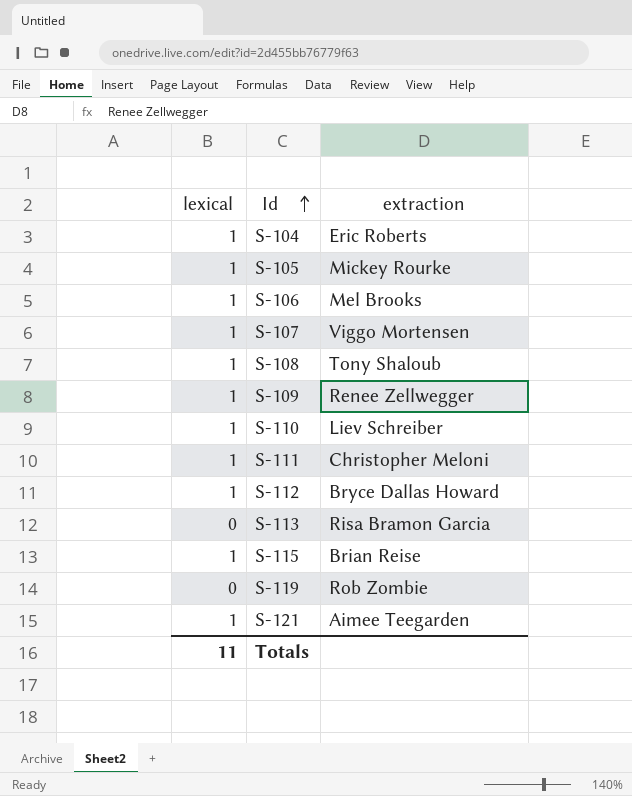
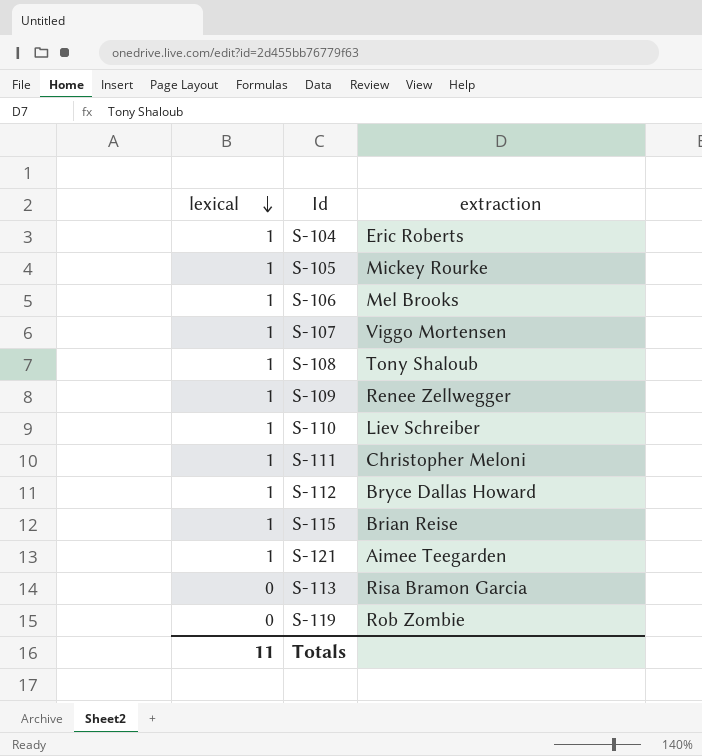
row order: Id ascending -> lexical descending

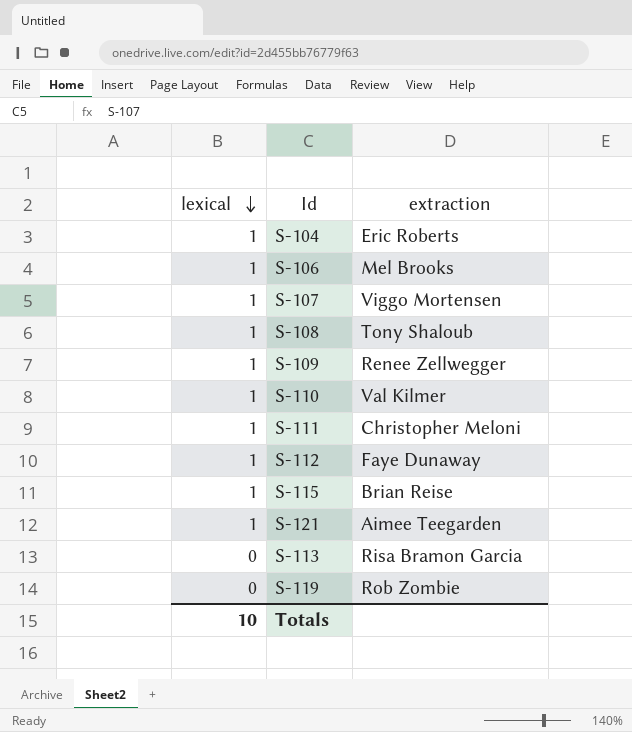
row S-105: 1 | Mickey Rourke -> none
S-110 | extraction: Liev Schreiber -> Val Kilmer
S-112 | extraction: Bryce Dallas Howard -> Faye Dunaway
Totals | lexical: 11 -> 10

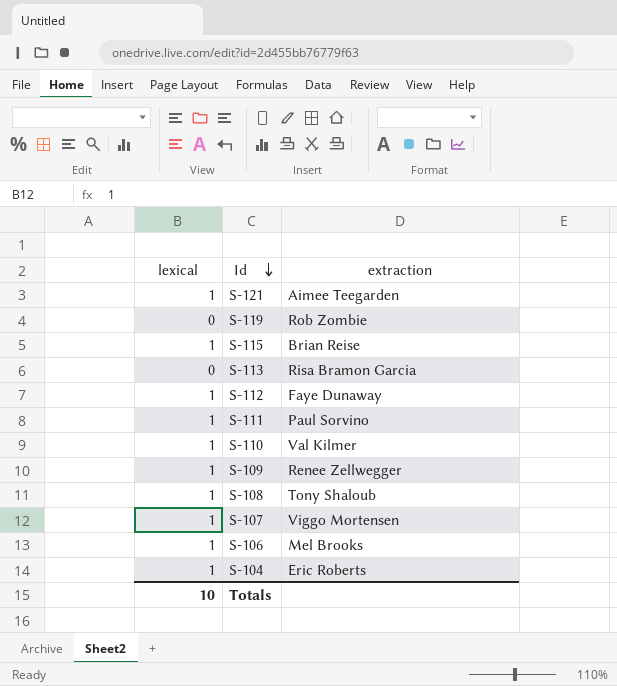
row order: lexical descending -> Id descending
S-111 | extraction: Christopher Meloni -> Paul Sorvino

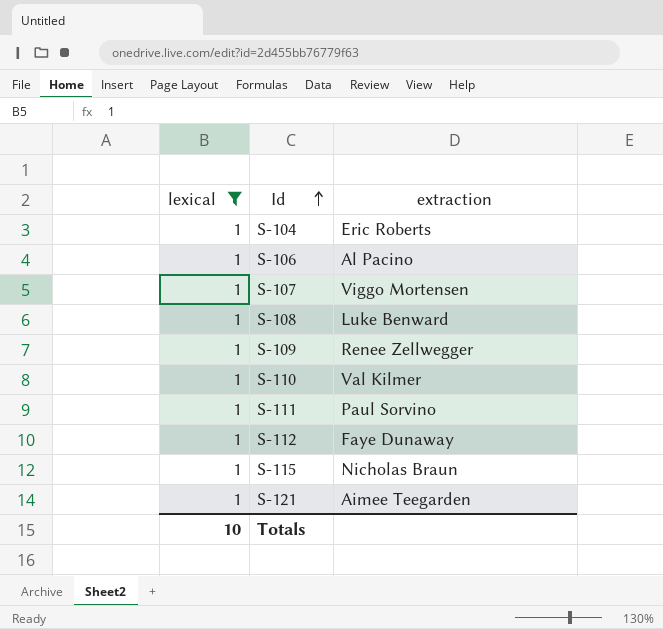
filter: none -> lexical = 1
row order: Id descending -> Id ascending
S-106 | extraction: Mel Brooks -> Al Pacino
S-108 | extraction: Tony Shaloub -> Luke Benward
S-115 | extraction: Brian Reise -> Nicholas Braun

